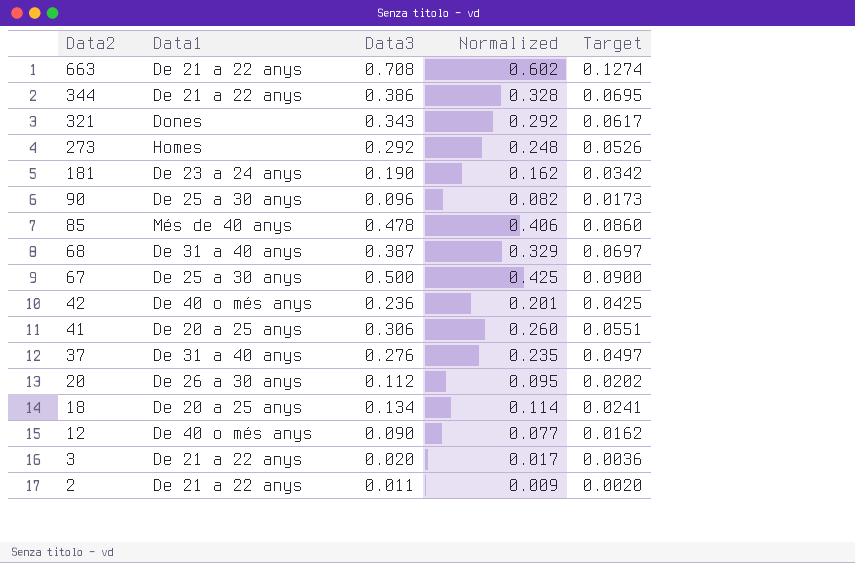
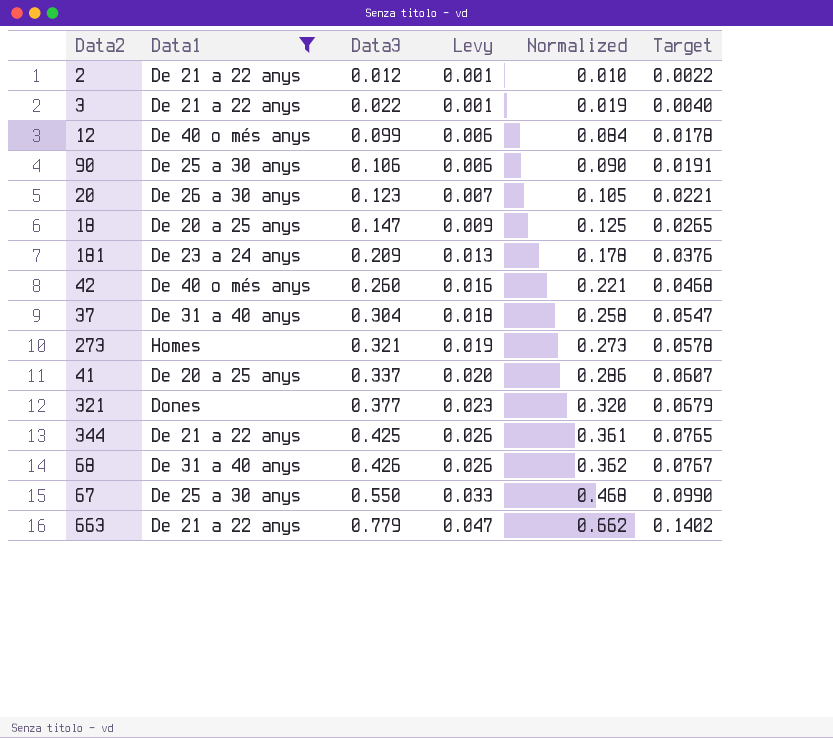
filter: none -> Data1 != Més de 40 anys
row order: Data2 descending -> Data3 ascending
column Levy | formula: none -> [Data3] * 0.06
2 | Data3: 0.011 -> 0.012
2 | Normalized: 0.009 -> 0.010
2 | Target: 0.0020 -> 0.0022
3 | Data3: 0.020 -> 0.022
3 | Normalized: 0.017 -> 0.019
3 | Target: 0.0036 -> 0.0040
12 | Data3: 0.090 -> 0.099
12 | Normalized: 0.077 -> 0.084
12 | Target: 0.0162 -> 0.0178
90 | Data3: 0.096 -> 0.106
90 | Normalized: 0.082 -> 0.090
90 | Target: 0.0173 -> 0.0191
20 | Data3: 0.112 -> 0.123
20 | Normalized: 0.095 -> 0.105
20 | Target: 0.0202 -> 0.0221
18 | Data3: 0.134 -> 0.147
18 | Normalized: 0.114 -> 0.125
18 | Target: 0.0241 -> 0.0265
181 | Data3: 0.190 -> 0.209
181 | Normalized: 0.162 -> 0.178
181 | Target: 0.0342 -> 0.0376
42 | Data3: 0.236 -> 0.260
42 | Normalized: 0.201 -> 0.221
42 | Target: 0.0425 -> 0.0468
37 | Data3: 0.276 -> 0.304
37 | Normalized: 0.235 -> 0.258
37 | Target: 0.0497 -> 0.0547
273 | Data3: 0.292 -> 0.321
273 | Normalized: 0.248 -> 0.273
273 | Target: 0.0526 -> 0.0578
41 | Data3: 0.306 -> 0.337
41 | Normalized: 0.260 -> 0.286
41 | Target: 0.0551 -> 0.0607
321 | Data3: 0.343 -> 0.377
321 | Normalized: 0.292 -> 0.320
321 | Target: 0.0617 -> 0.0679
344 | Data3: 0.386 -> 0.425
344 | Normalized: 0.328 -> 0.361
344 | Target: 0.0695 -> 0.0765
68 | Data3: 0.387 -> 0.426
68 | Normalized: 0.329 -> 0.362
68 | Target: 0.0697 -> 0.0767
67 | Data3: 0.500 -> 0.550
67 | Normalized: 0.425 -> 0.468
67 | Target: 0.0900 -> 0.0990
663 | Data3: 0.708 -> 0.779
663 | Normalized: 0.602 -> 0.662
663 | Target: 0.1274 -> 0.1402

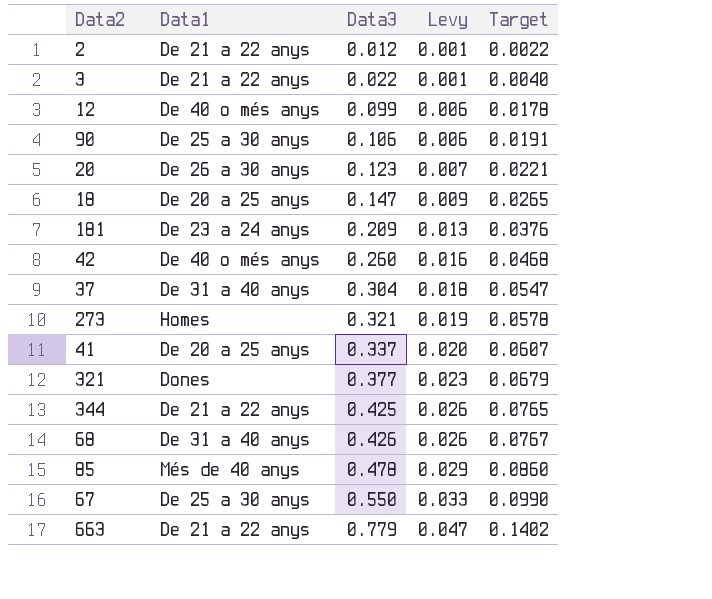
filter: Data1 != Més de 40 anys -> none
column Normalized | formula: [Data3] * 0.85 -> none

